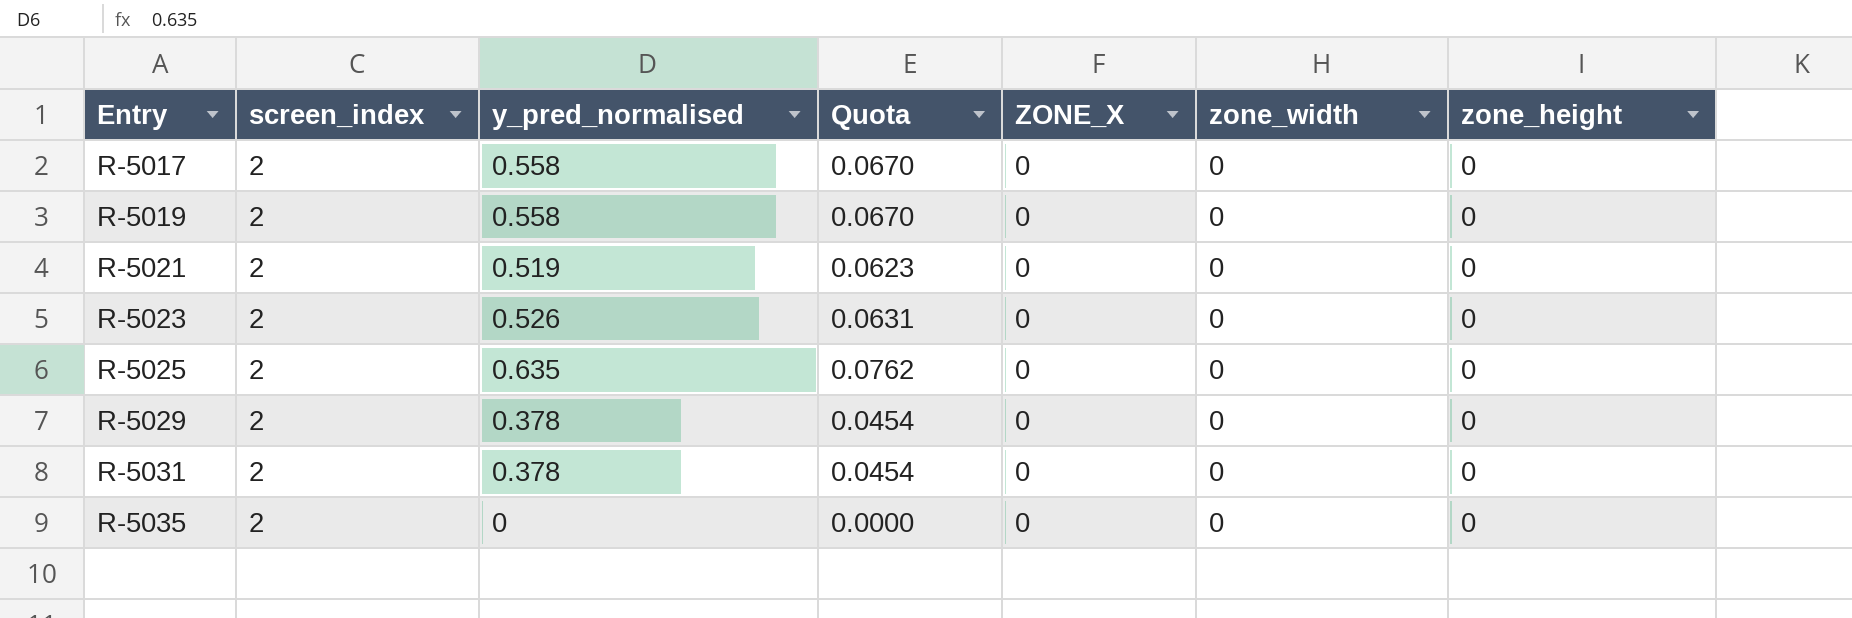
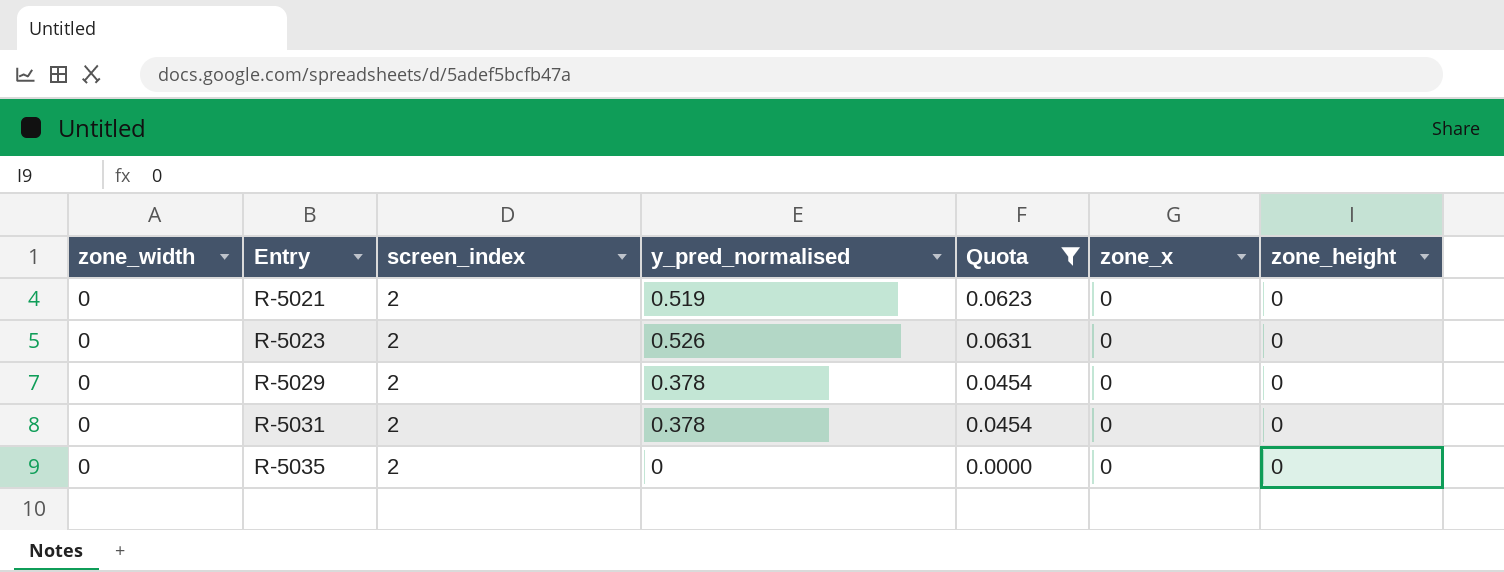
filter: none -> Quota <= 0.0631
column zone_width | position: 6 -> 1
column name: ZONE_X -> zone_x

